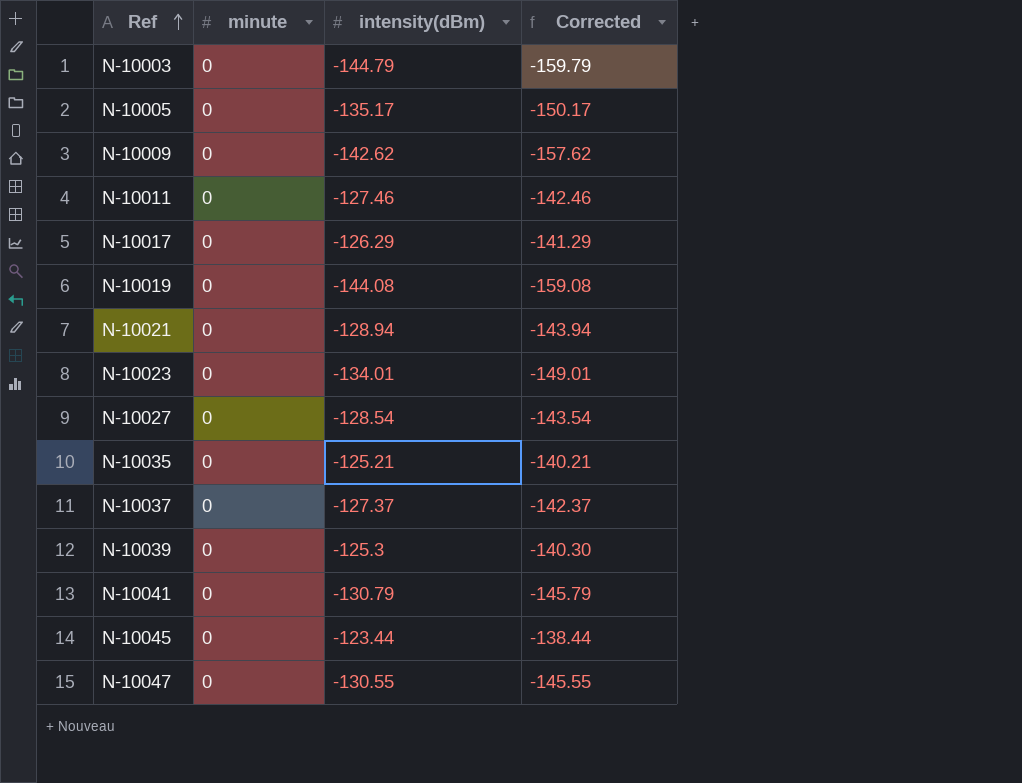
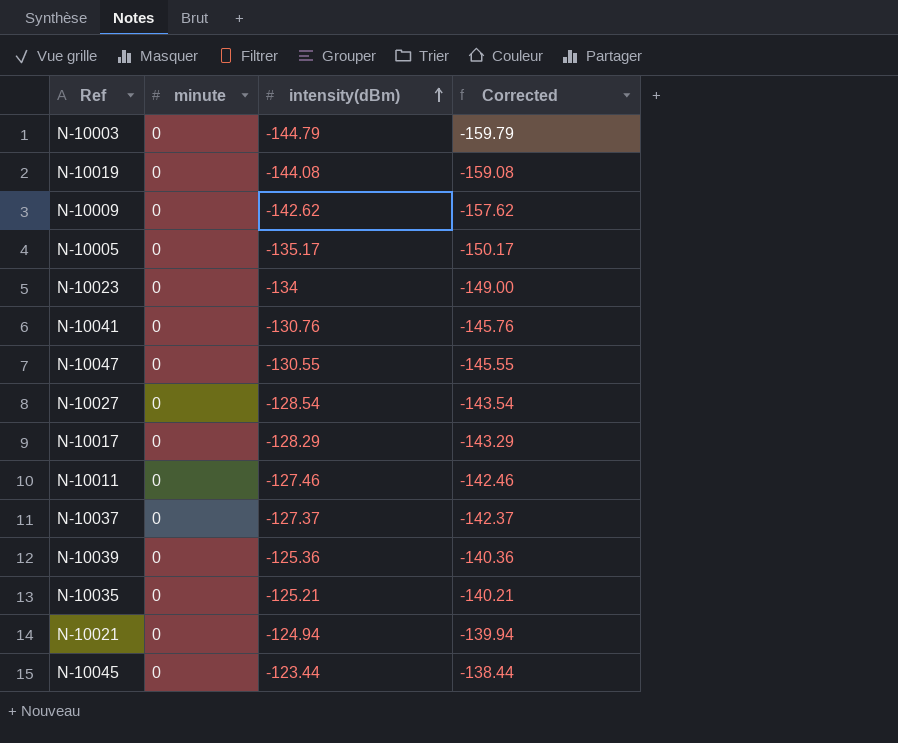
row order: Ref ascending -> intensity(dBm) ascending
N-10023 | intensity(dBm): -134.01 -> -134
N-10023 | Corrected: -149.01 -> -149.00
N-10041 | intensity(dBm): -130.79 -> -130.76
N-10041 | Corrected: -145.79 -> -145.76
N-10017 | intensity(dBm): -126.29 -> -128.29
N-10017 | Corrected: -141.29 -> -143.29
N-10039 | intensity(dBm): -125.3 -> -125.36
N-10039 | Corrected: -140.30 -> -140.36
N-10021 | intensity(dBm): -128.94 -> -124.94
N-10021 | Corrected: -143.94 -> -139.94

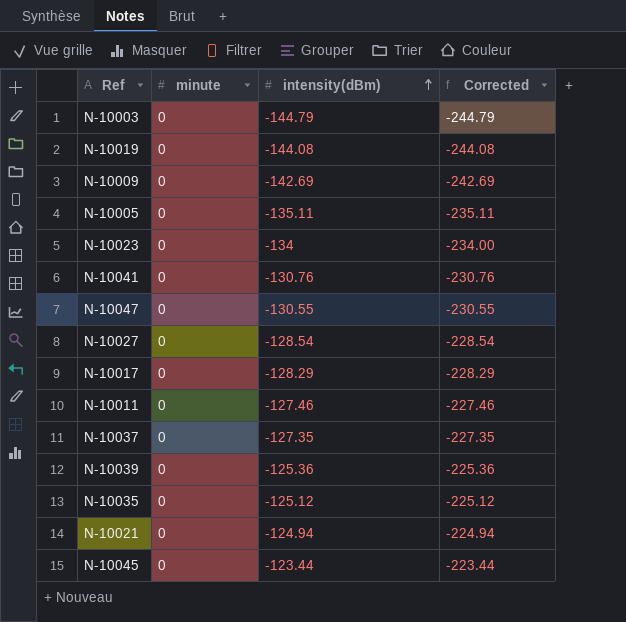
column Corrected | formula: [intensity(dBm)] - 15 -> [intensity(dBm)] - 100
N-10009 | intensity(dBm): -142.62 -> -142.69
N-10005 | intensity(dBm): -135.17 -> -135.11
N-10037 | intensity(dBm): -127.37 -> -127.35
N-10035 | intensity(dBm): -125.21 -> -125.12

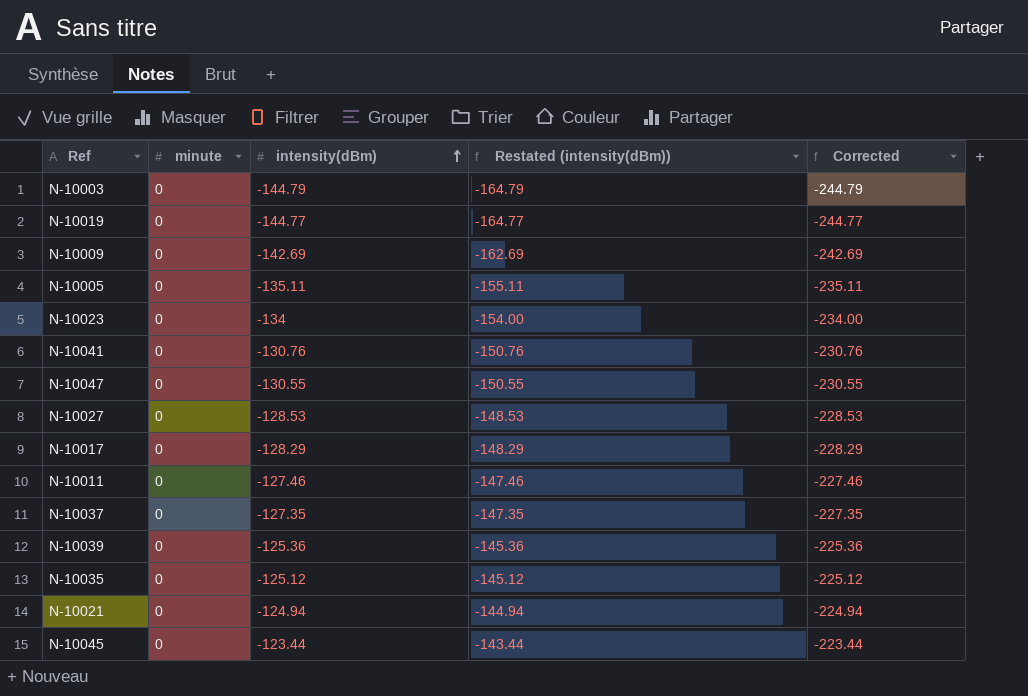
column Restated (intensity(dBm)) | formula: none -> [intensity(dBm)] - 20
N-10019 | intensity(dBm): -144.08 -> -144.77
N-10019 | Corrected: -244.08 -> -244.77
N-10027 | intensity(dBm): -128.54 -> -128.53
N-10027 | Corrected: -228.54 -> -228.53

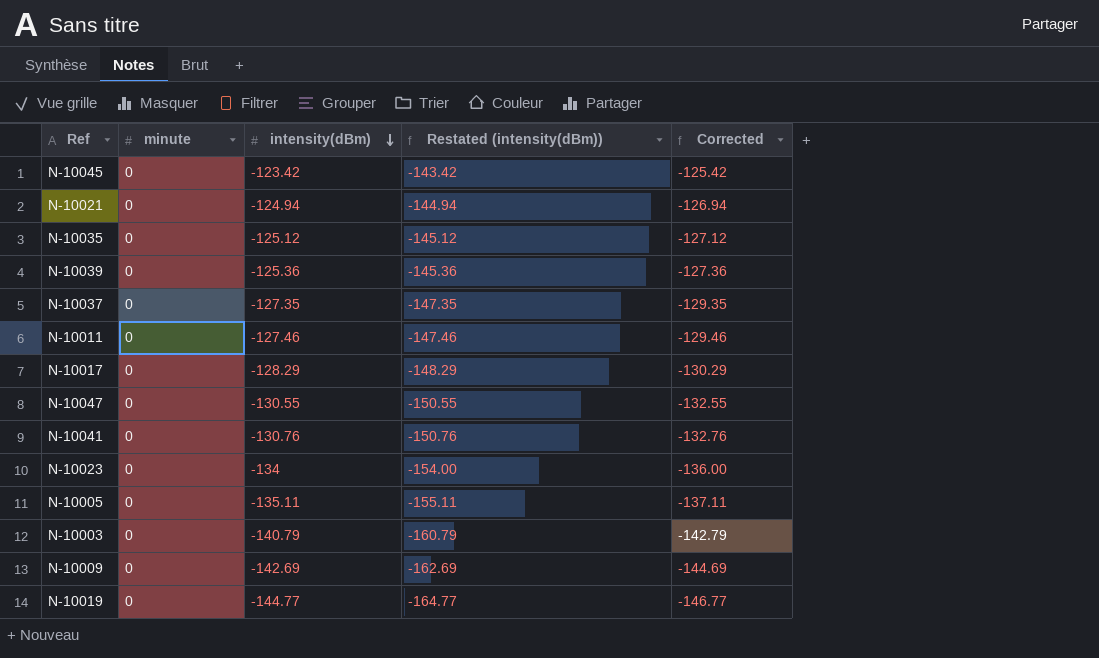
row order: intensity(dBm) ascending -> intensity(dBm) descending
column Corrected | formula: [intensity(dBm)] - 100 -> [intensity(dBm)] - 2
row N-10027: 0 | -128.53 | -148.53 | -228.53 -> none
N-10045 | intensity(dBm): -123.44 -> -123.42
N-10045 | Restated (intensity(dBm)): -143.44 -> -143.42
N-10003 | intensity(dBm): -144.79 -> -140.79
N-10003 | Restated (intensity(dBm)): -164.79 -> -160.79

